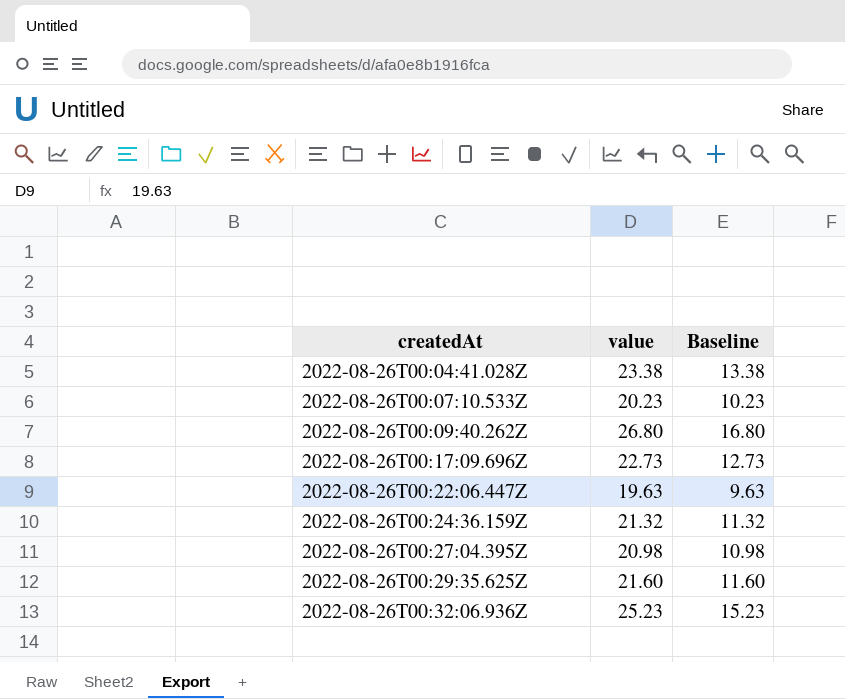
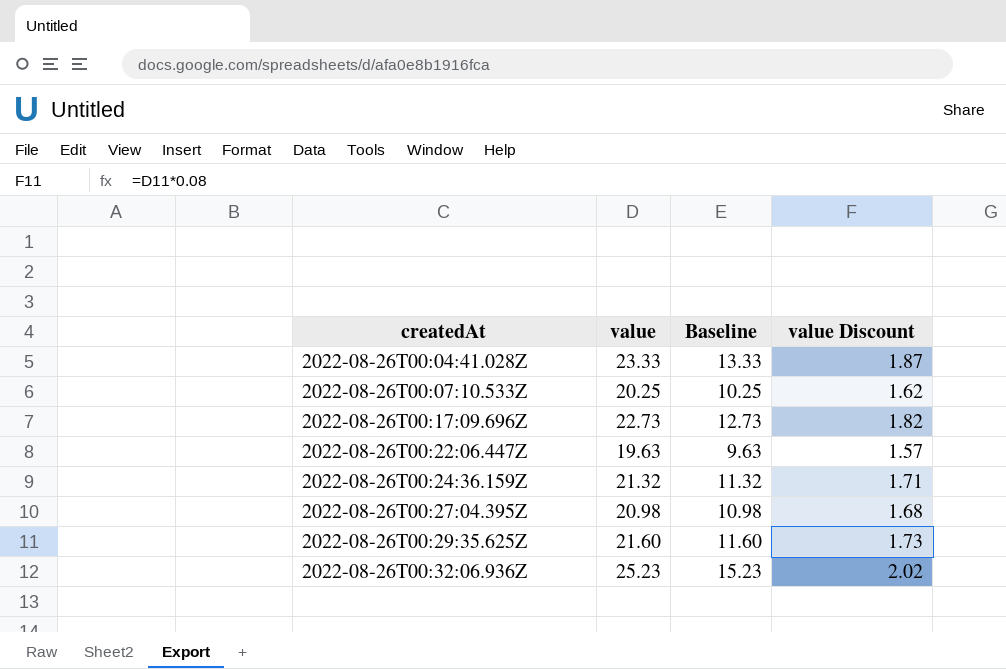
column value Discount | formula: none -> [value] * 0.08
row 2022-08-26T00:09:40.262Z: 26.80 | 16.80 -> none
2022-08-26T00:04:41.028Z | value: 23.38 -> 23.33
2022-08-26T00:04:41.028Z | Baseline: 13.38 -> 13.33
2022-08-26T00:07:10.533Z | value: 20.23 -> 20.25
2022-08-26T00:07:10.533Z | Baseline: 10.23 -> 10.25

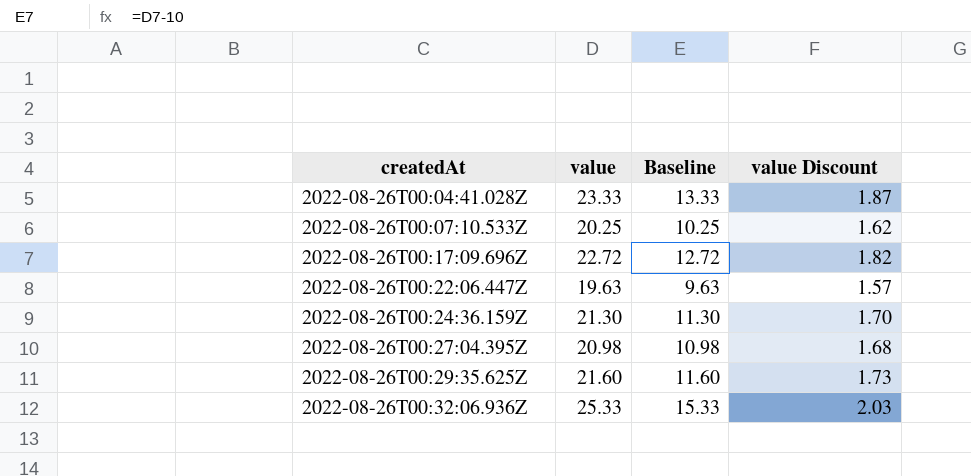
2022-08-26T00:17:09.696Z | value: 22.73 -> 22.72
2022-08-26T00:17:09.696Z | Baseline: 12.73 -> 12.72
2022-08-26T00:24:36.159Z | value: 21.32 -> 21.30
2022-08-26T00:24:36.159Z | Baseline: 11.32 -> 11.30
2022-08-26T00:24:36.159Z | value Discount: 1.71 -> 1.70
2022-08-26T00:32:06.936Z | value: 25.23 -> 25.33
2022-08-26T00:32:06.936Z | Baseline: 15.23 -> 15.33
2022-08-26T00:32:06.936Z | value Discount: 2.02 -> 2.03

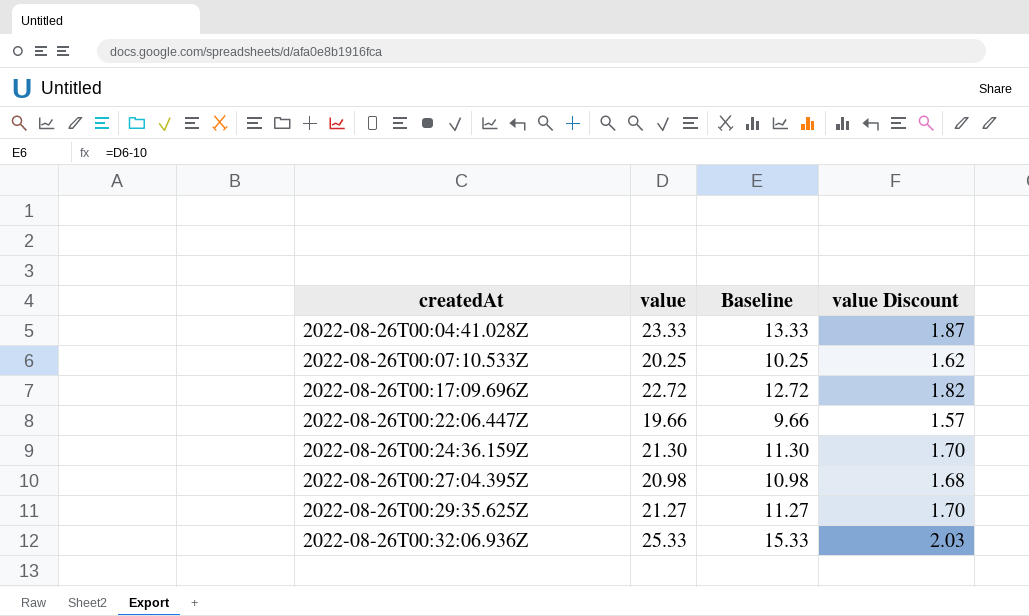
2022-08-26T00:22:06.447Z | value: 19.63 -> 19.66
2022-08-26T00:22:06.447Z | Baseline: 9.63 -> 9.66
2022-08-26T00:29:35.625Z | value: 21.60 -> 21.27
2022-08-26T00:29:35.625Z | Baseline: 11.60 -> 11.27
2022-08-26T00:29:35.625Z | value Discount: 1.73 -> 1.70

